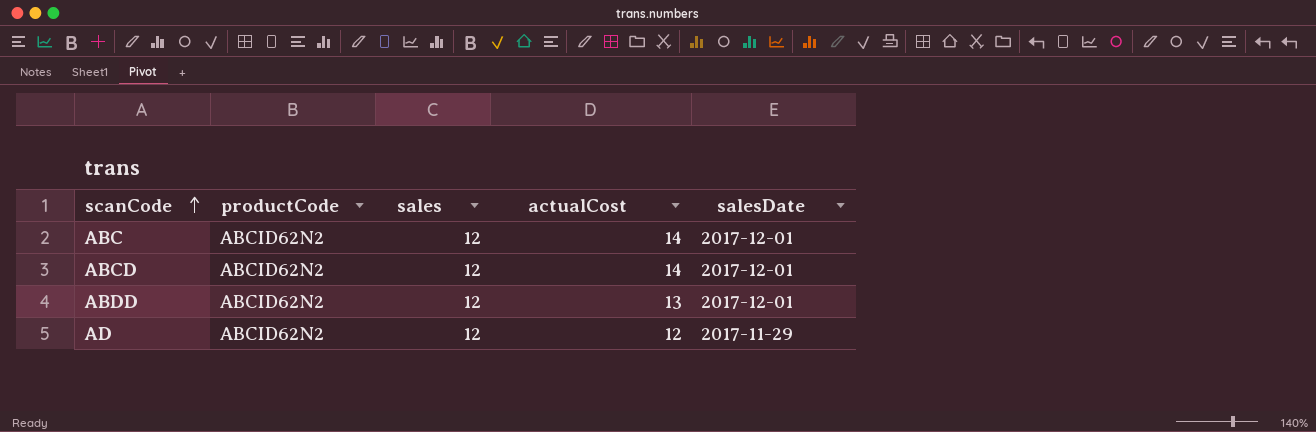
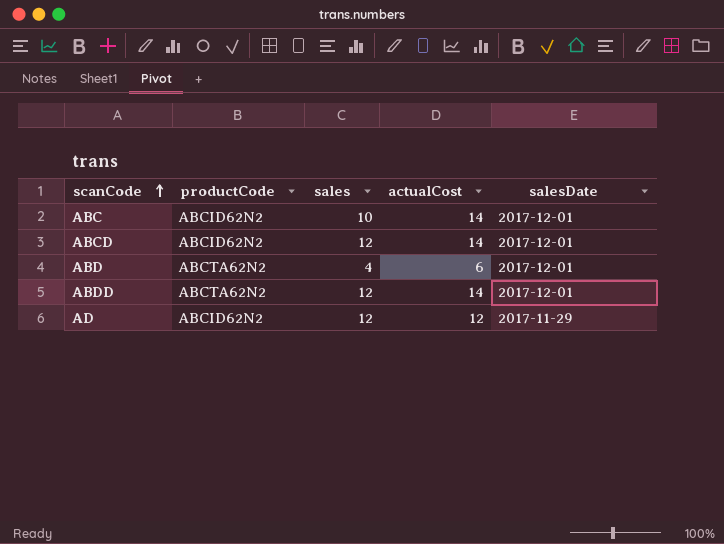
ABC | sales: 12 -> 10
row ABD: none -> ABCTA62N2 | 4 | 6 | 2017-12-01
ABDD | productCode: ABCID62N2 -> ABCTA62N2
ABDD | actualCost: 13 -> 14

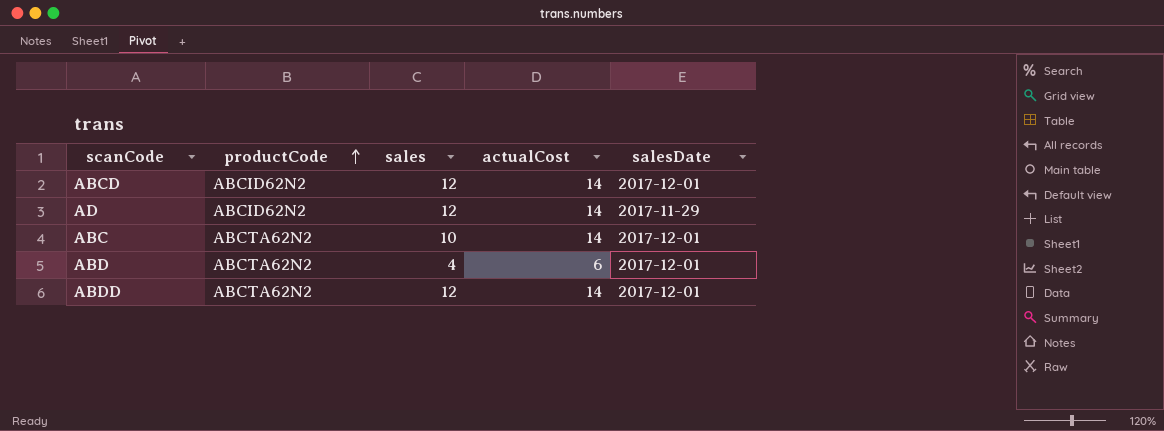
row order: scanCode ascending -> productCode ascending
AD | actualCost: 12 -> 14
ABC | productCode: ABCID62N2 -> ABCTA62N2

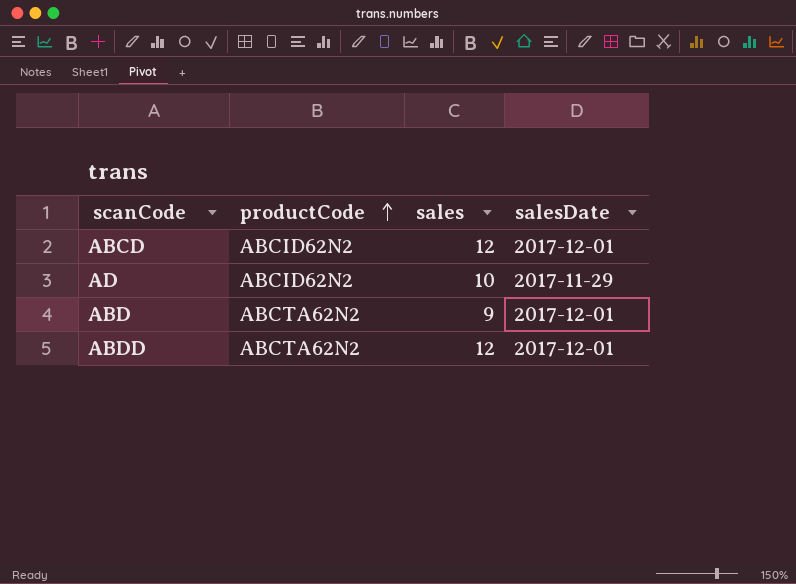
column actualCost | position: 4 -> none
row ABC: ABCTA62N2 | 10 | 14 | 2017-12-01 -> none
AD | sales: 12 -> 10
ABD | sales: 4 -> 9

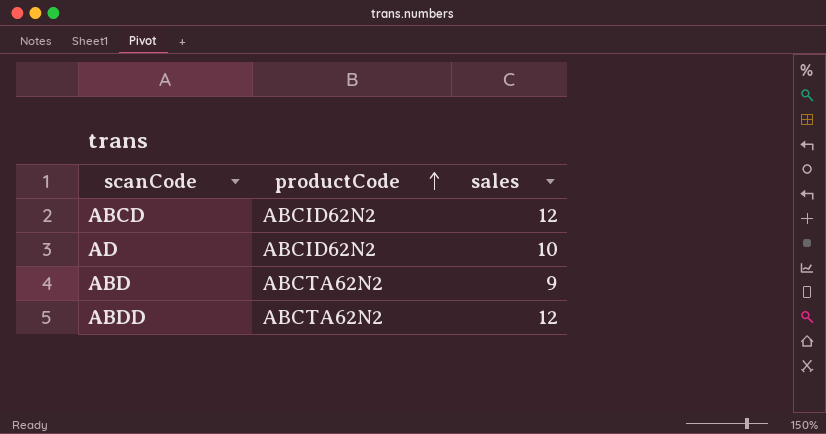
column salesDate | position: 4 -> none

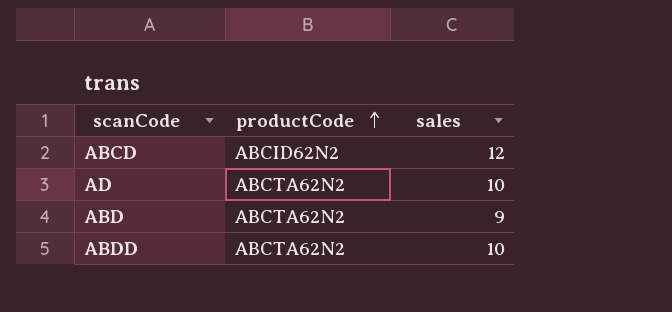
AD | productCode: ABCID62N2 -> ABCTA62N2
ABDD | sales: 12 -> 10

